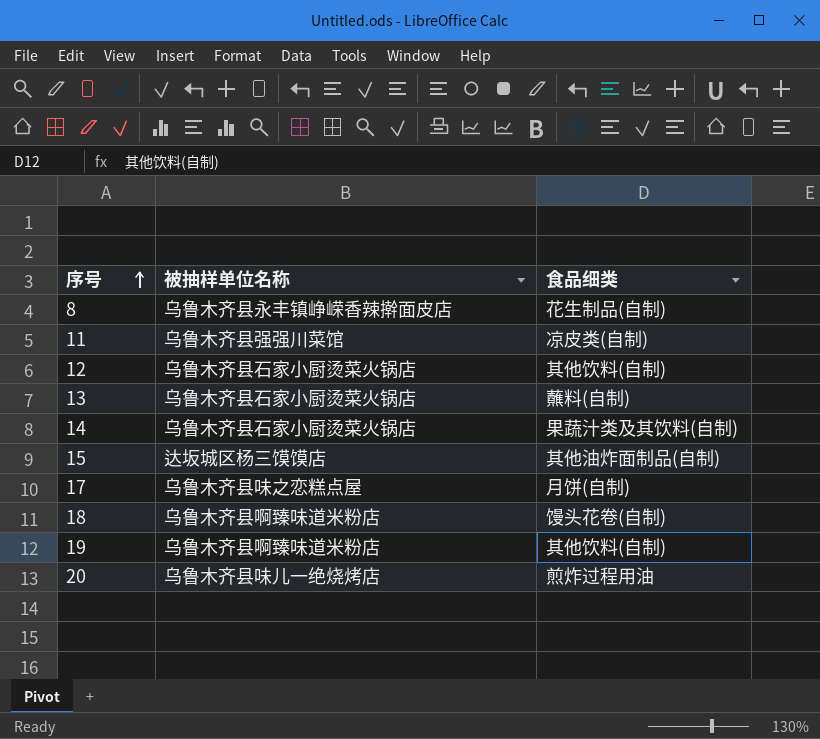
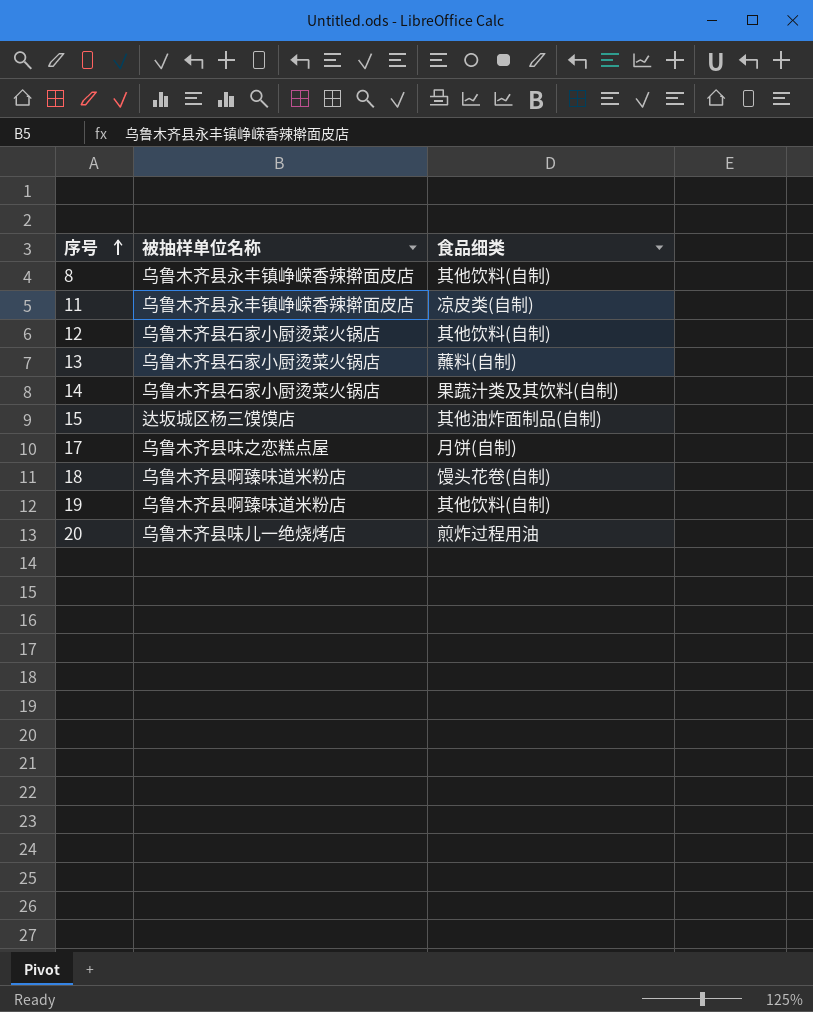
8 | 食品细类: 花生制品(自制) -> 其他饮料(自制)
11 | 被抽样单位名称: 乌鲁木齐县强强川菜馆 -> 乌鲁木齐县永丰镇峥嵘香辣擀面皮店

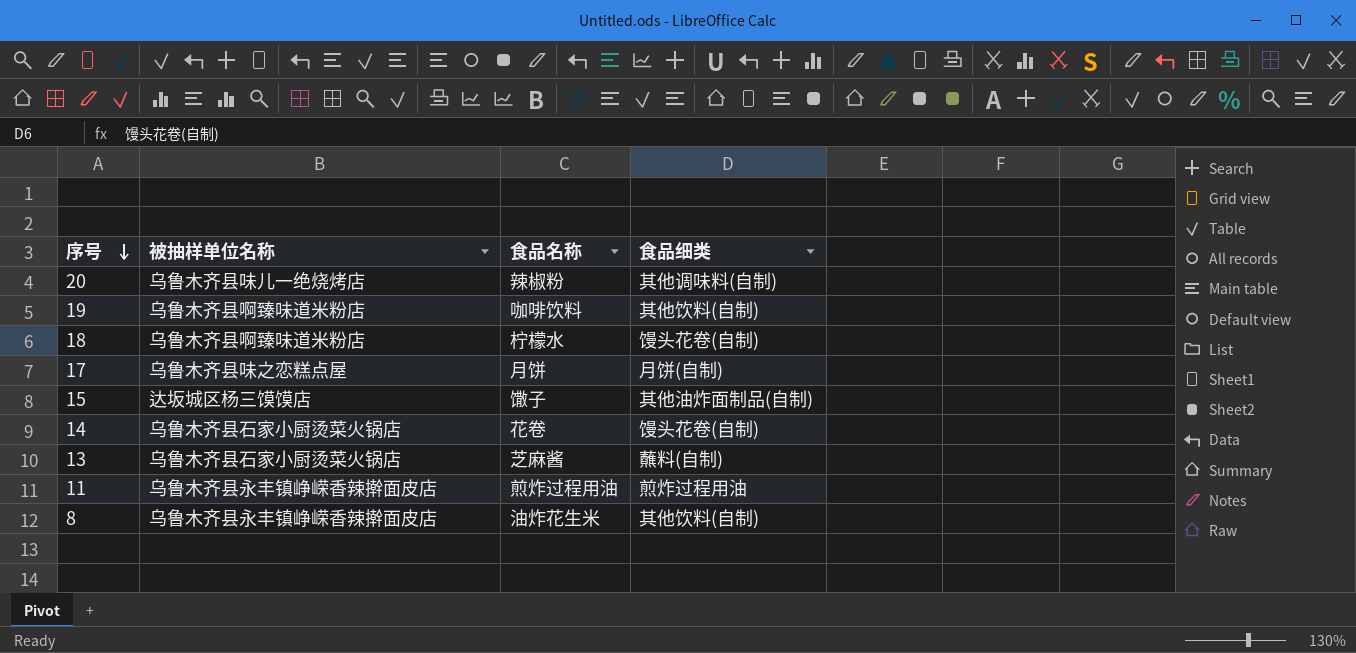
row order: 序号 ascending -> 序号 descending
column 食品名称 | position: none -> 3
row 12: 乌鲁木齐县石家小厨烫菜火锅店 | 其他饮料(自制) -> none
20 | 食品细类: 煎炸过程用油 -> 其他调味料(自制)
14 | 食品细类: 果蔬汁类及其饮料(自制) -> 馒头花卷(自制)
11 | 食品细类: 凉皮类(自制) -> 煎炸过程用油

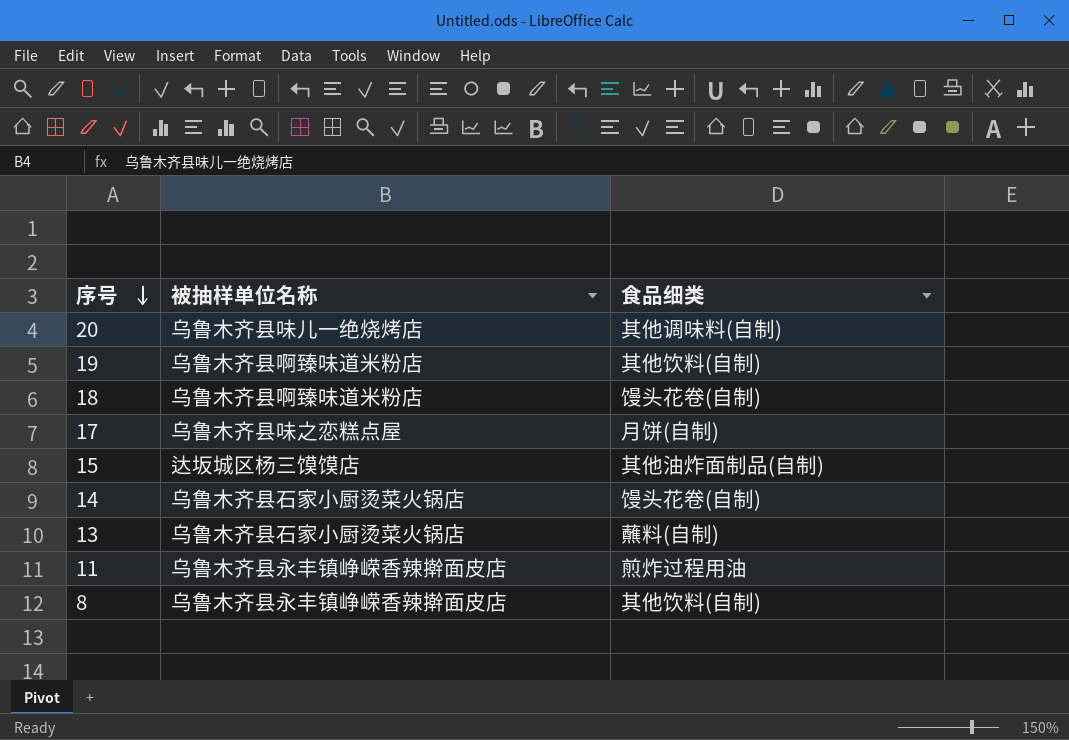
column 食品名称 | position: 3 -> none

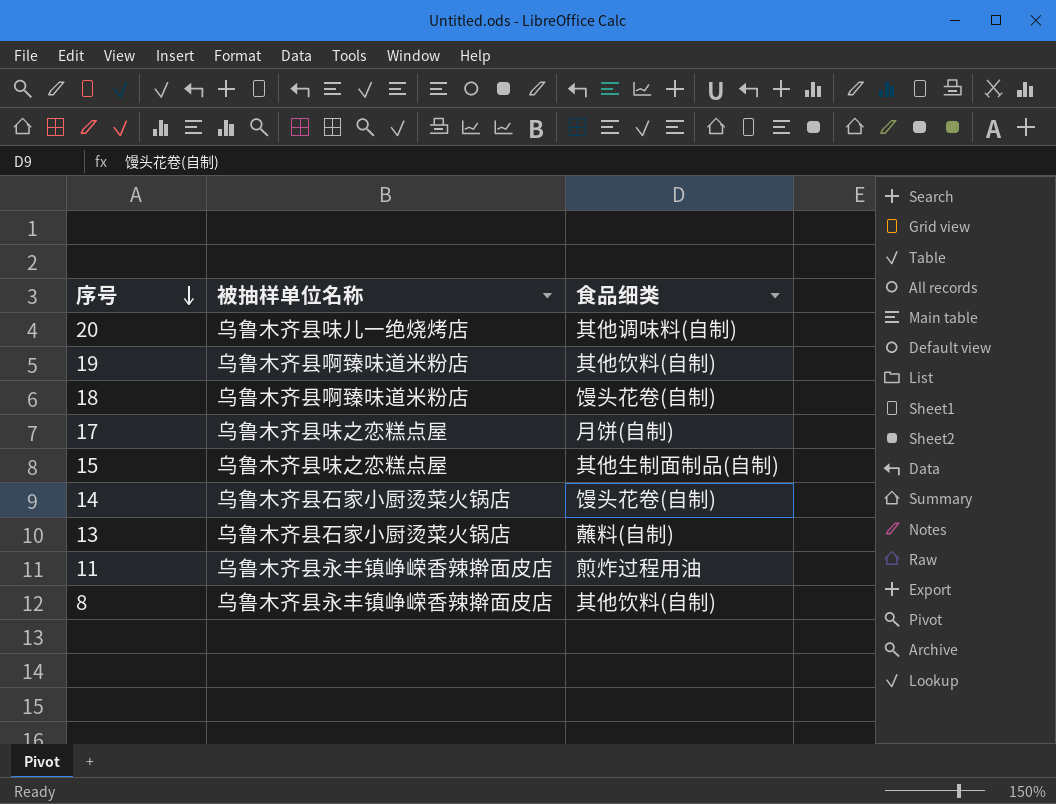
15 | 被抽样单位名称: 达坂城区杨三馍馍店 -> 乌鲁木齐县味之恋糕点屋
15 | 食品细类: 其他油炸面制品(自制) -> 其他生制面制品(自制)

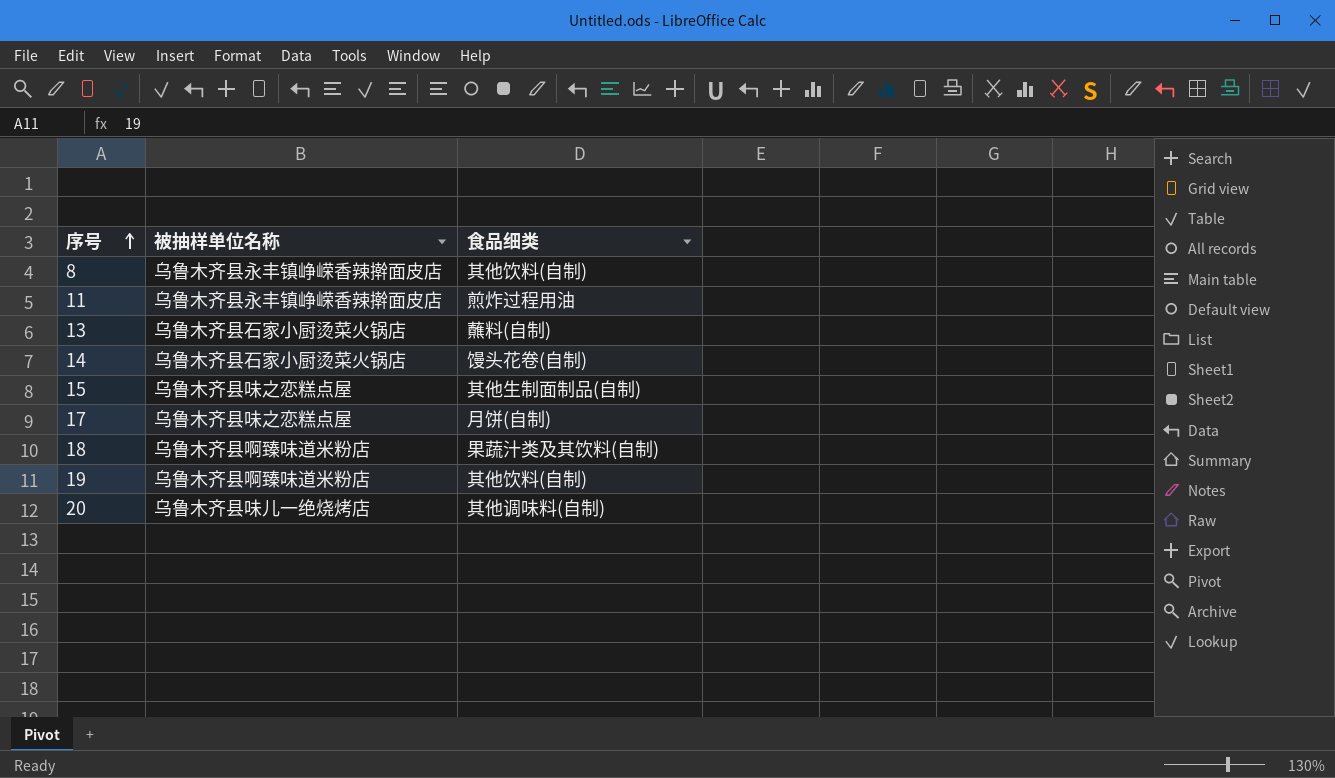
row order: 序号 descending -> 序号 ascending
18 | 食品细类: 馒头花卷(自制) -> 果蔬汁类及其饮料(自制)

